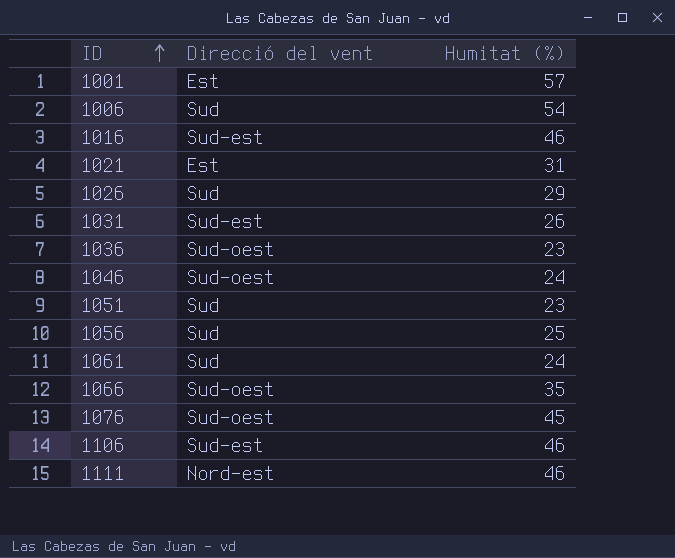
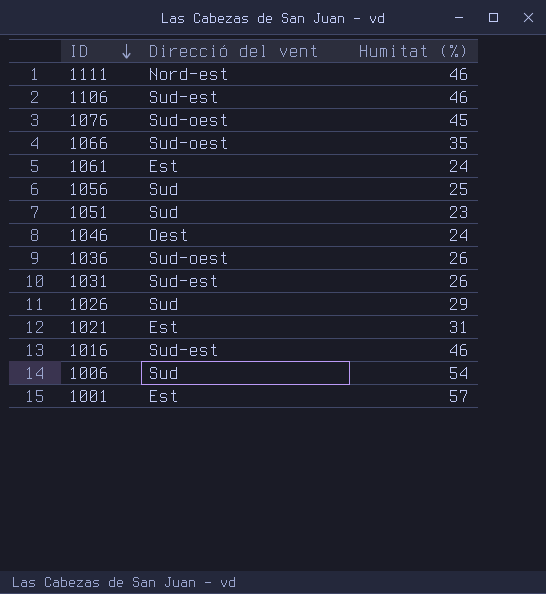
row order: ID ascending -> ID descending
1061 | Direcció del vent: Sud -> Est
1046 | Direcció del vent: Sud-oest -> Oest
1036 | Humitat (%): 23 -> 26

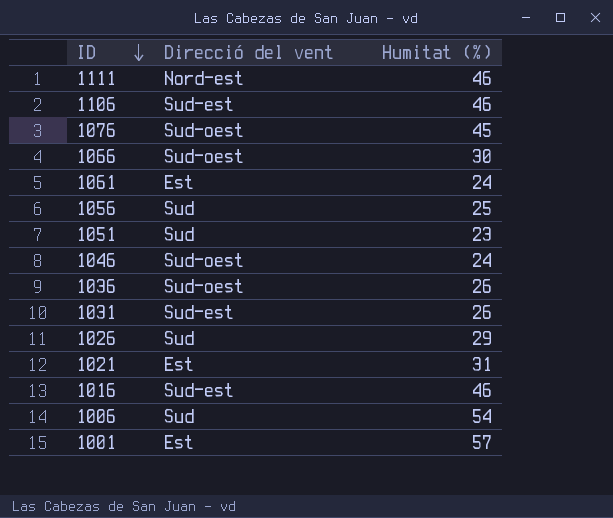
1066 | Humitat (%): 35 -> 30
1046 | Direcció del vent: Oest -> Sud-oest

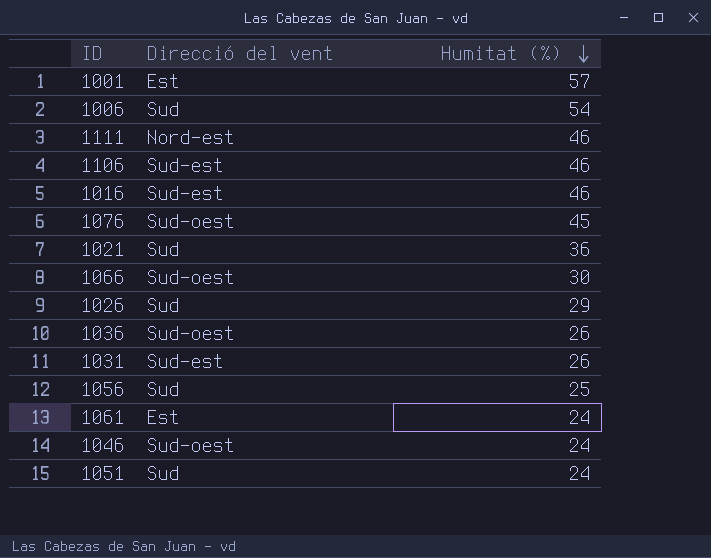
row order: ID descending -> Humitat (%) descending
1021 | Direcció del vent: Est -> Sud
1021 | Humitat (%): 31 -> 36
1051 | Humitat (%): 23 -> 24

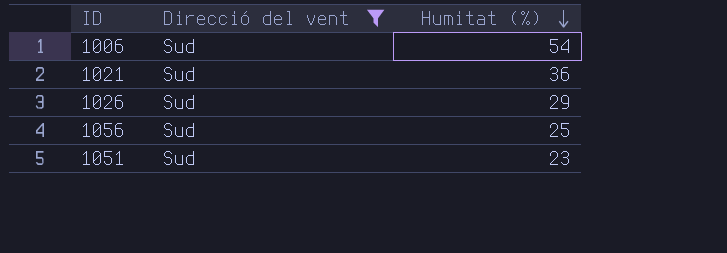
filter: none -> Direcció del vent = Sud
1051 | Humitat (%): 24 -> 23

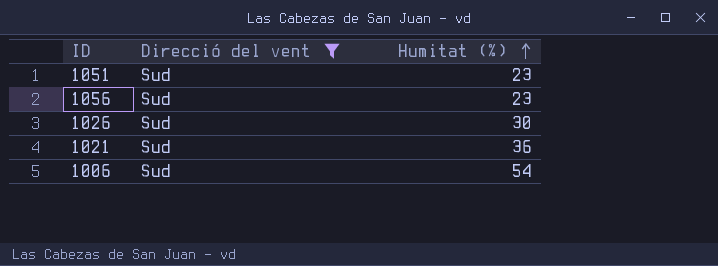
row order: Humitat (%) descending -> Humitat (%) ascending
1056 | Humitat (%): 25 -> 23
1026 | Humitat (%): 29 -> 30

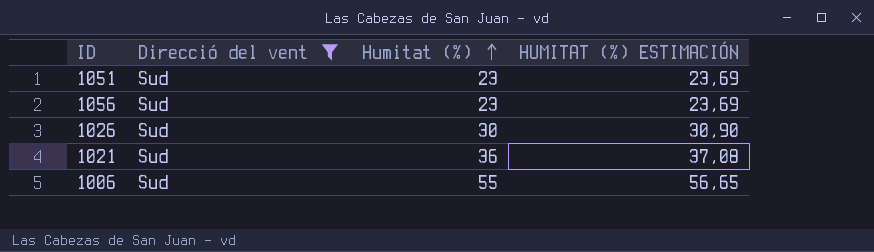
column HUMITAT (%) ESTIMACIÓN | formula: none -> [Humitat (%)] * 1,03
1006 | Humitat (%): 54 -> 55

